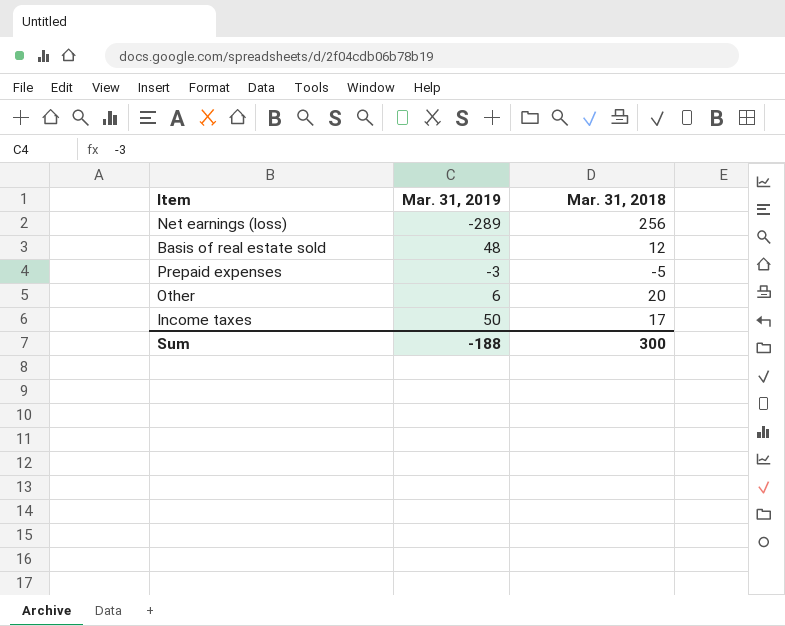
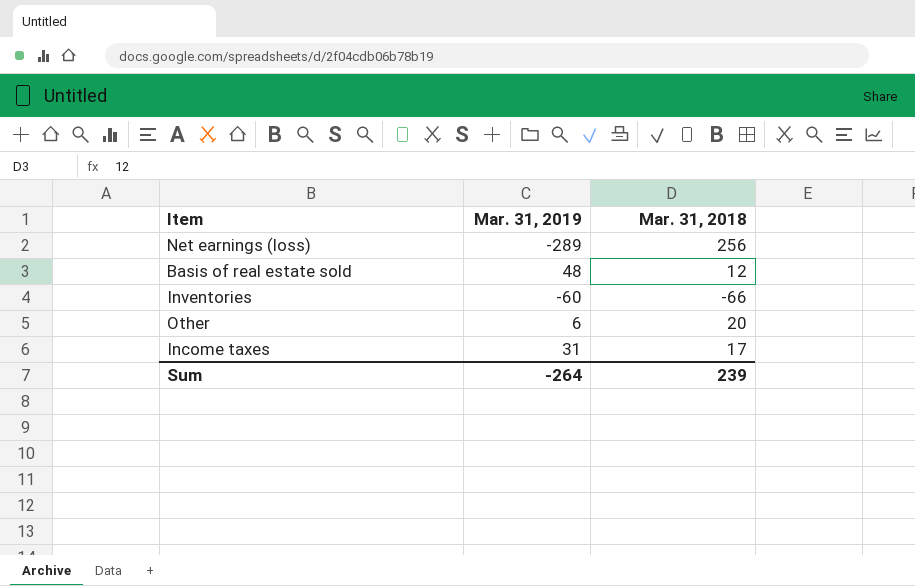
row Prepaid expenses: -3 | -5 -> none
row Inventories: none -> -60 | -66
Income taxes | Mar. 31, 2019: 50 -> 31
Sum | Mar. 31, 2019: -188 -> -264
Sum | Mar. 31, 2018: 300 -> 239

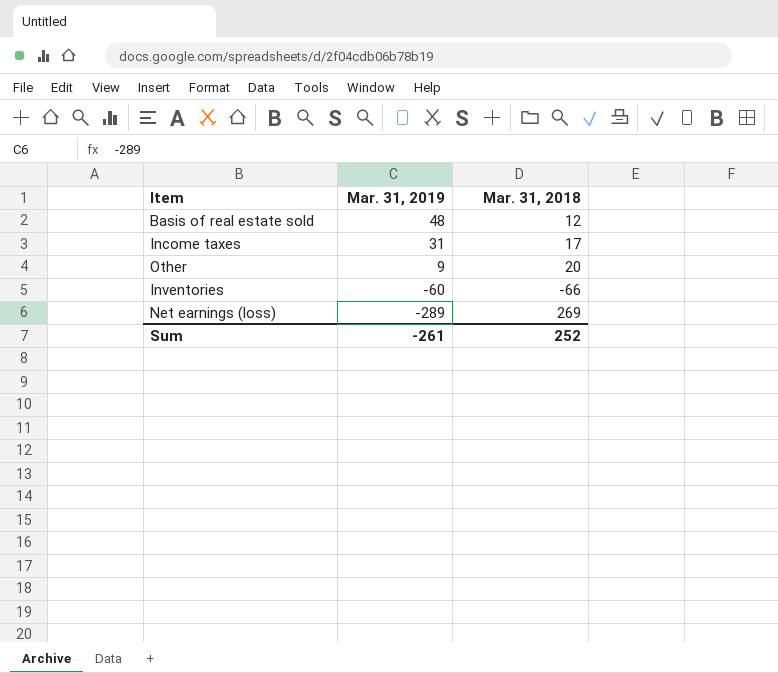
row order: none -> Mar. 31, 2019 descending
Other | Mar. 31, 2019: 6 -> 9
Net earnings (loss) | Mar. 31, 2018: 256 -> 269
Sum | Mar. 31, 2019: -264 -> -261
Sum | Mar. 31, 2018: 239 -> 252

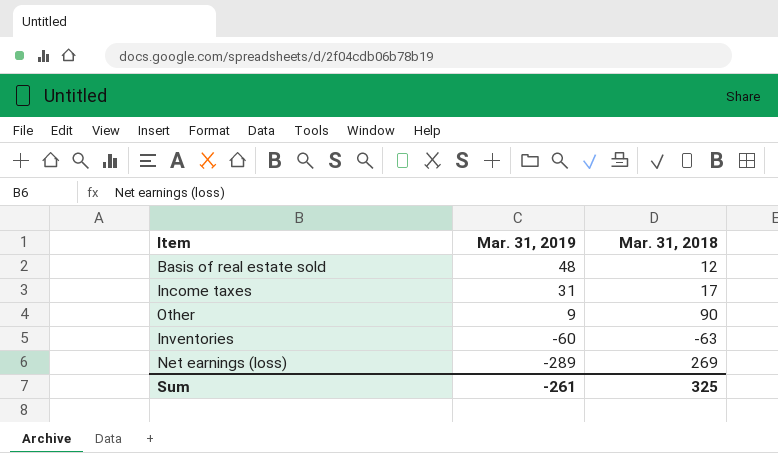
Other | Mar. 31, 2018: 20 -> 90
Inventories | Mar. 31, 2018: -66 -> -63
Sum | Mar. 31, 2018: 252 -> 325

